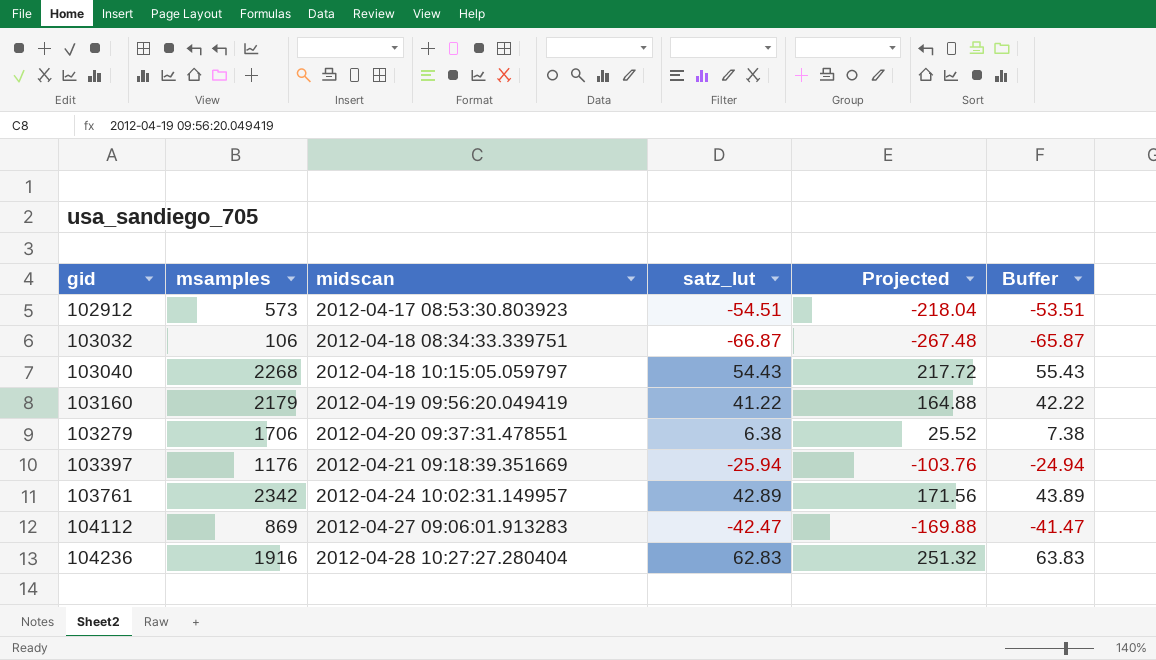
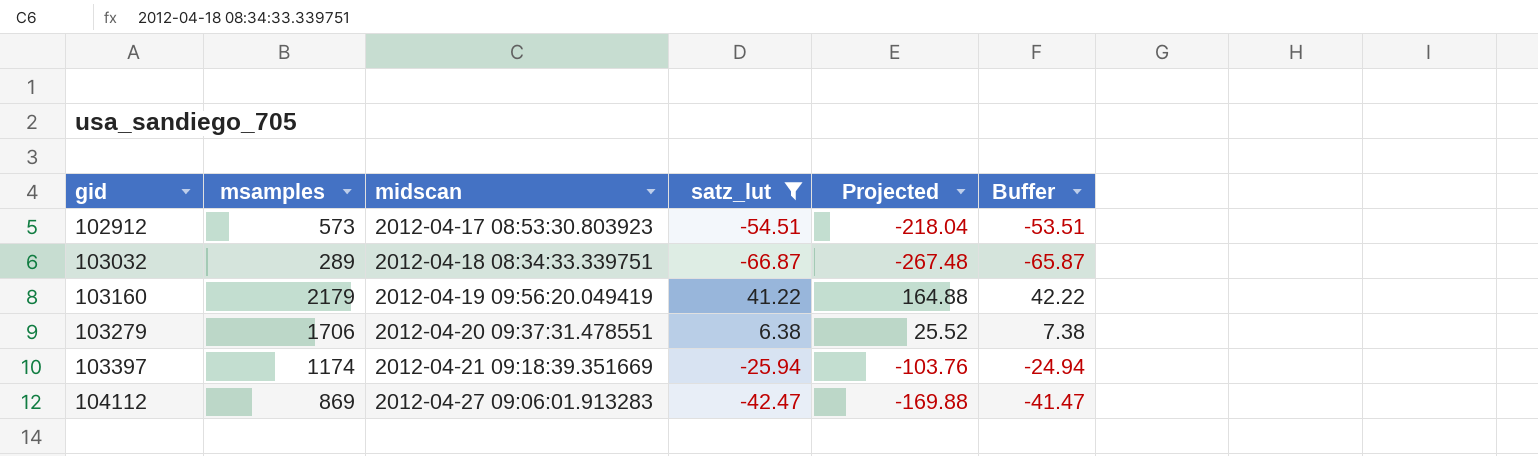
filter: none -> satz_lut <= 41.22
103032 | msamples: 106 -> 289
103397 | msamples: 1176 -> 1174

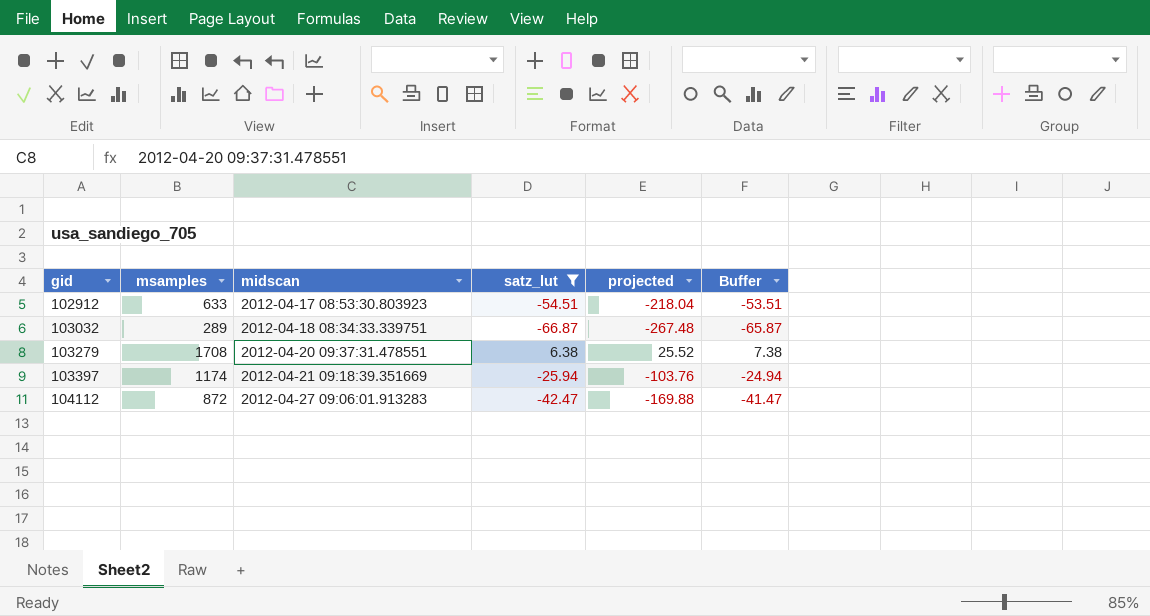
column name: Projected -> projected
row 103160: 2179 | 2012-04-19 09:56:20.049419 | 41.22 | 164.88 | 42.22 -> none
102912 | msamples: 573 -> 633
103279 | msamples: 1706 -> 1708
104112 | msamples: 869 -> 872

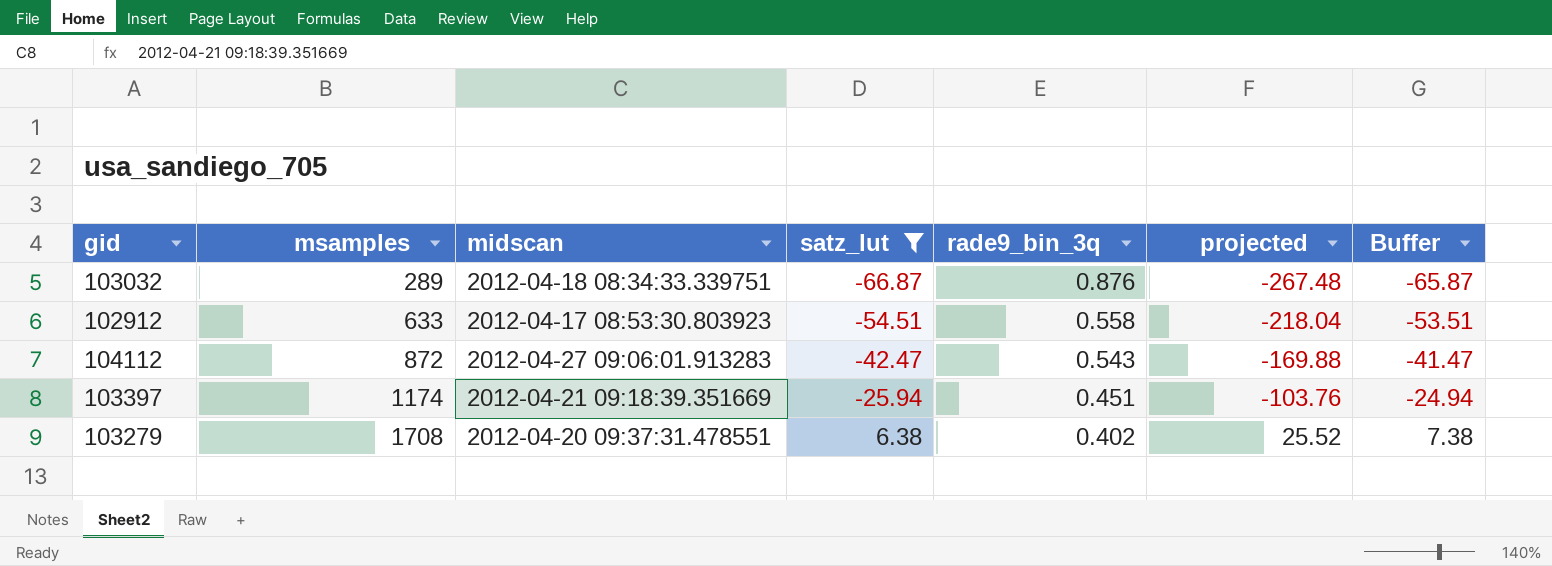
row order: gid ascending -> msamples ascending
column rade9_bin_3q | position: none -> 5

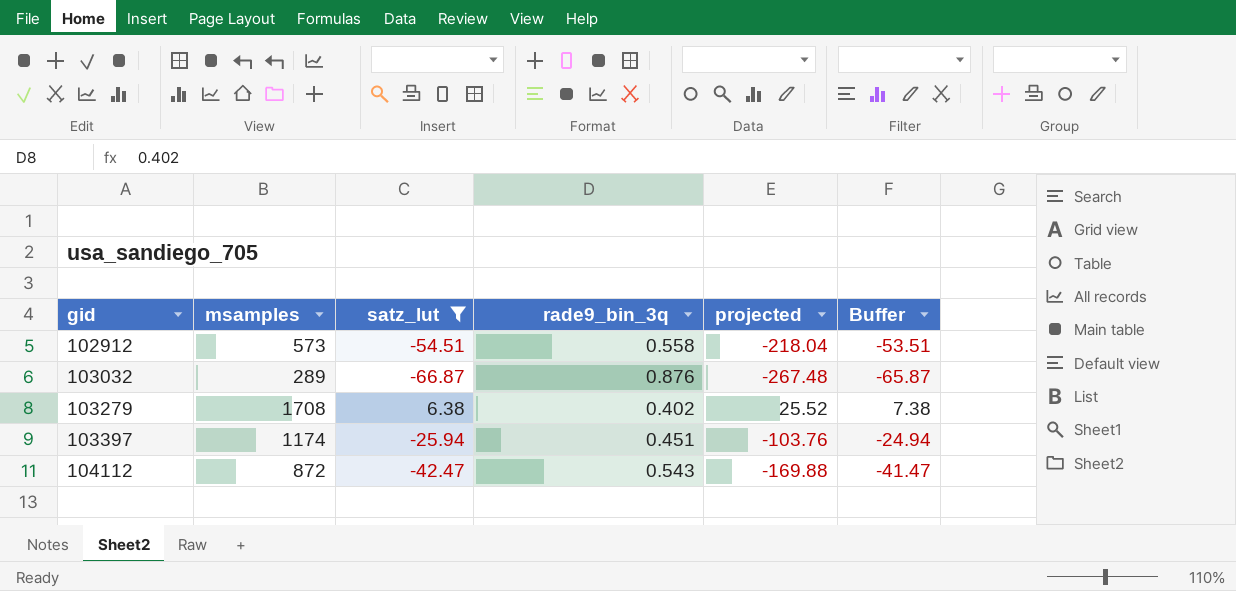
row order: msamples ascending -> gid ascending
column midscan | position: 3 -> none
102912 | msamples: 633 -> 573

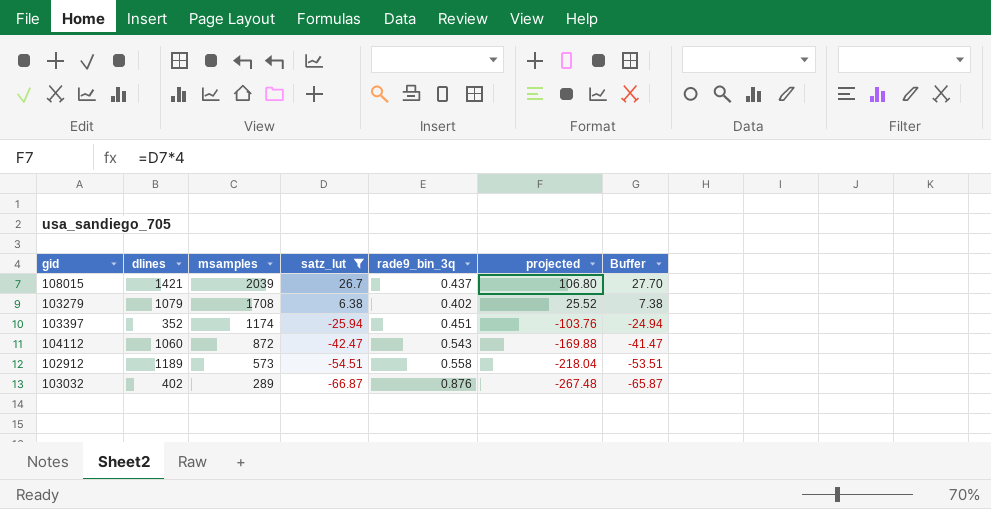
row order: gid ascending -> msamples descending
column dlines | position: none -> 2
row 108015: none -> 1421 | 2039 | 26.7 | 0.437 | 106.80 | 27.70

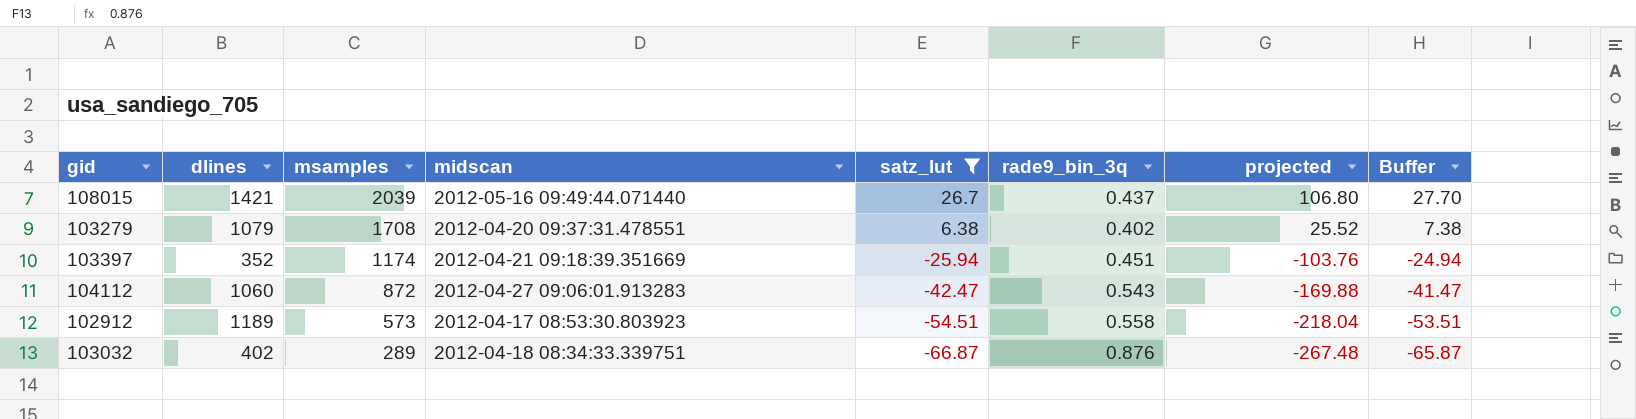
column midscan | position: none -> 4

